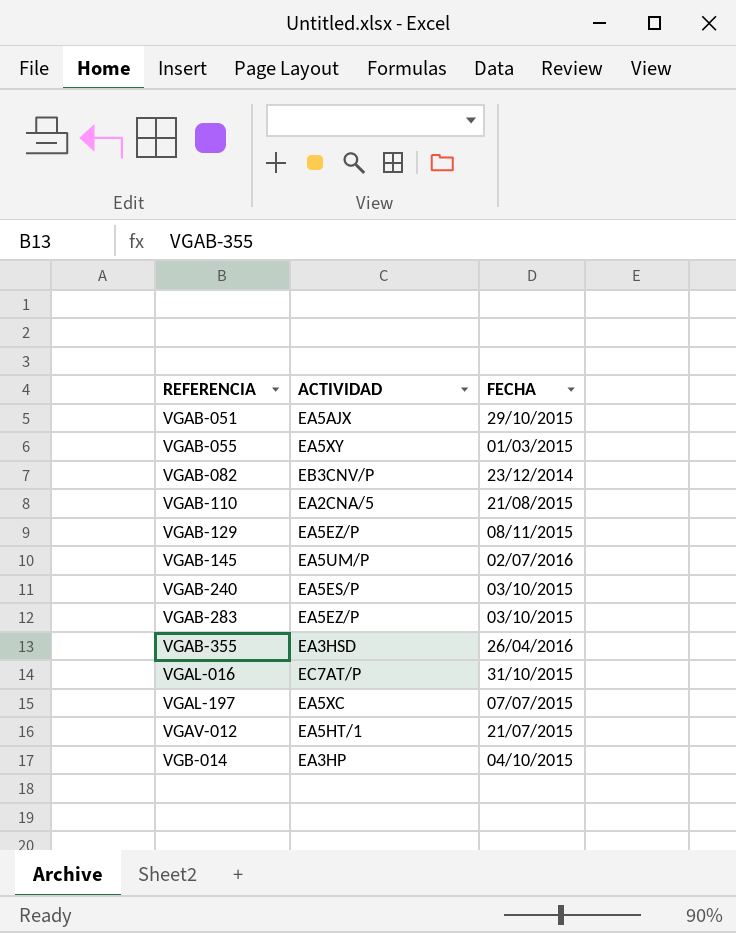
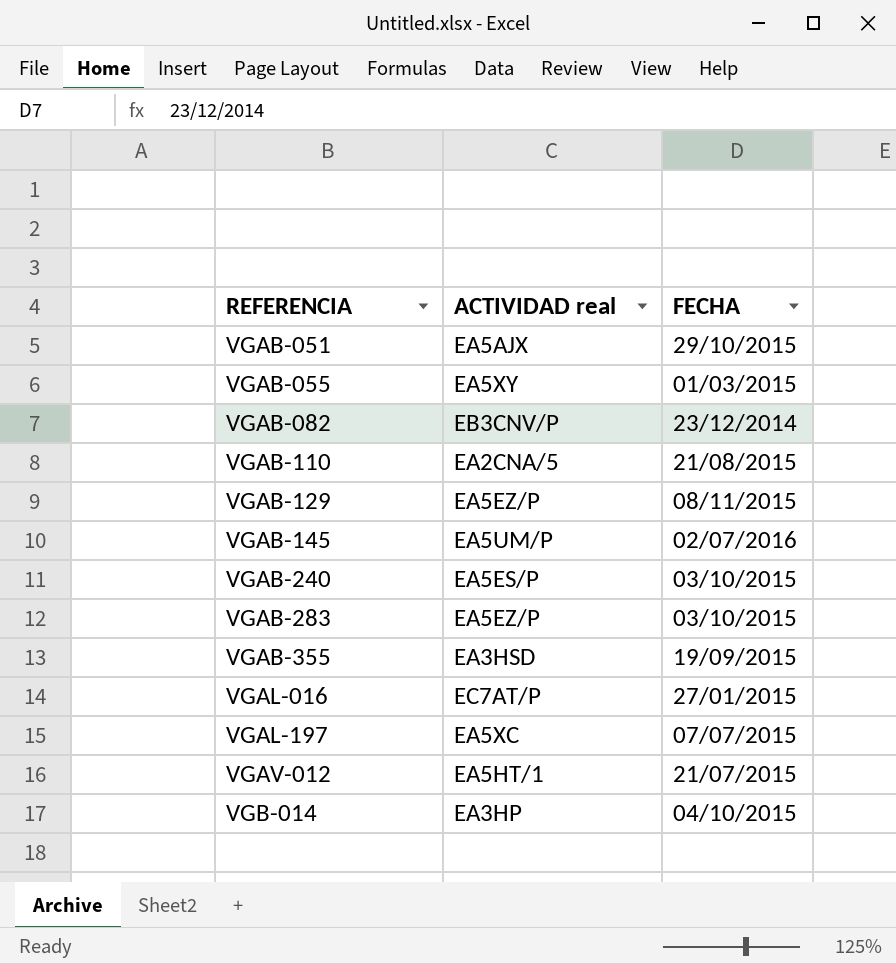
column name: ACTIVIDAD -> ACTIVIDAD real
VGAB-355 | FECHA: 26/04/2016 -> 19/09/2015
VGAL-016 | FECHA: 31/10/2015 -> 27/01/2015

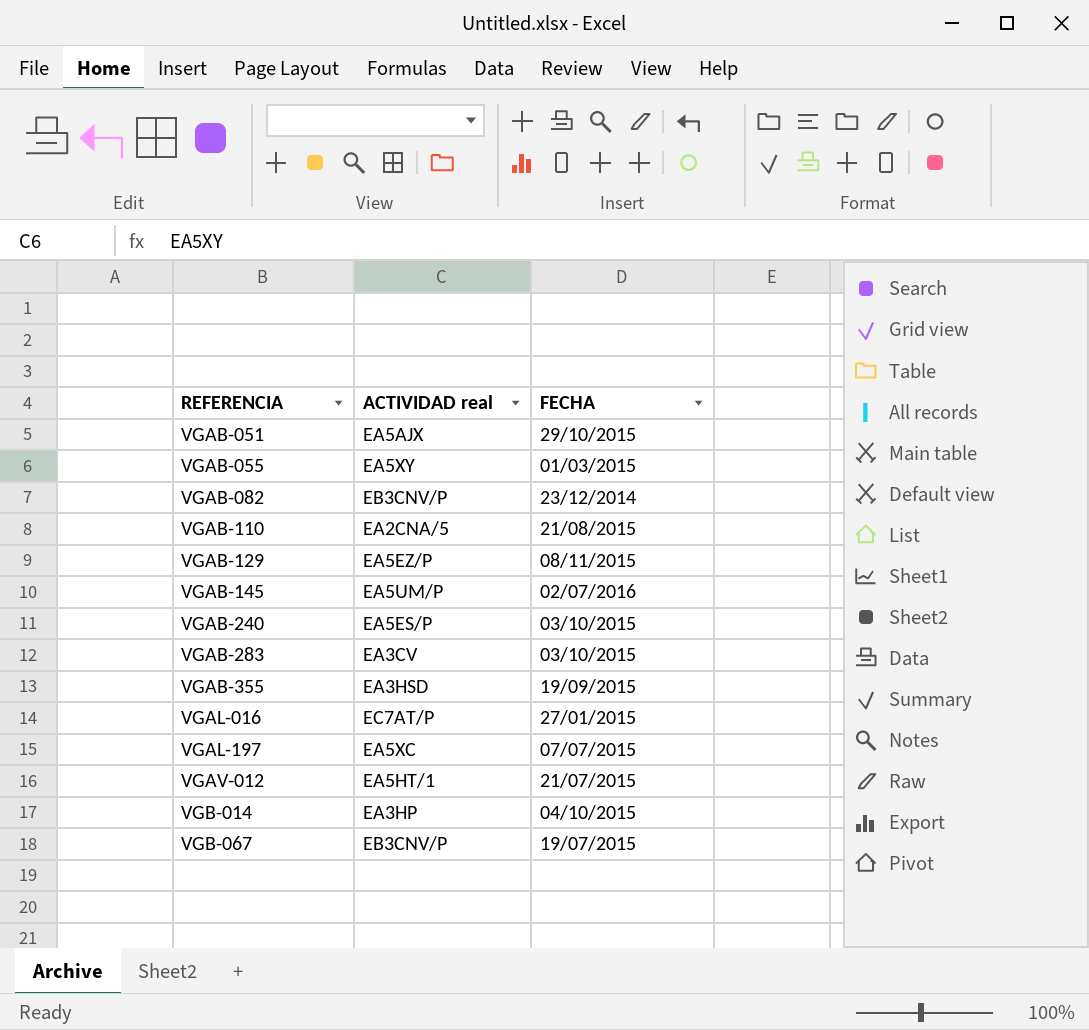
VGAB-283 | ACTIVIDAD real: EA5EZ/P -> EA3CV
row VGB-067: none -> EB3CNV/P | 19/07/2015

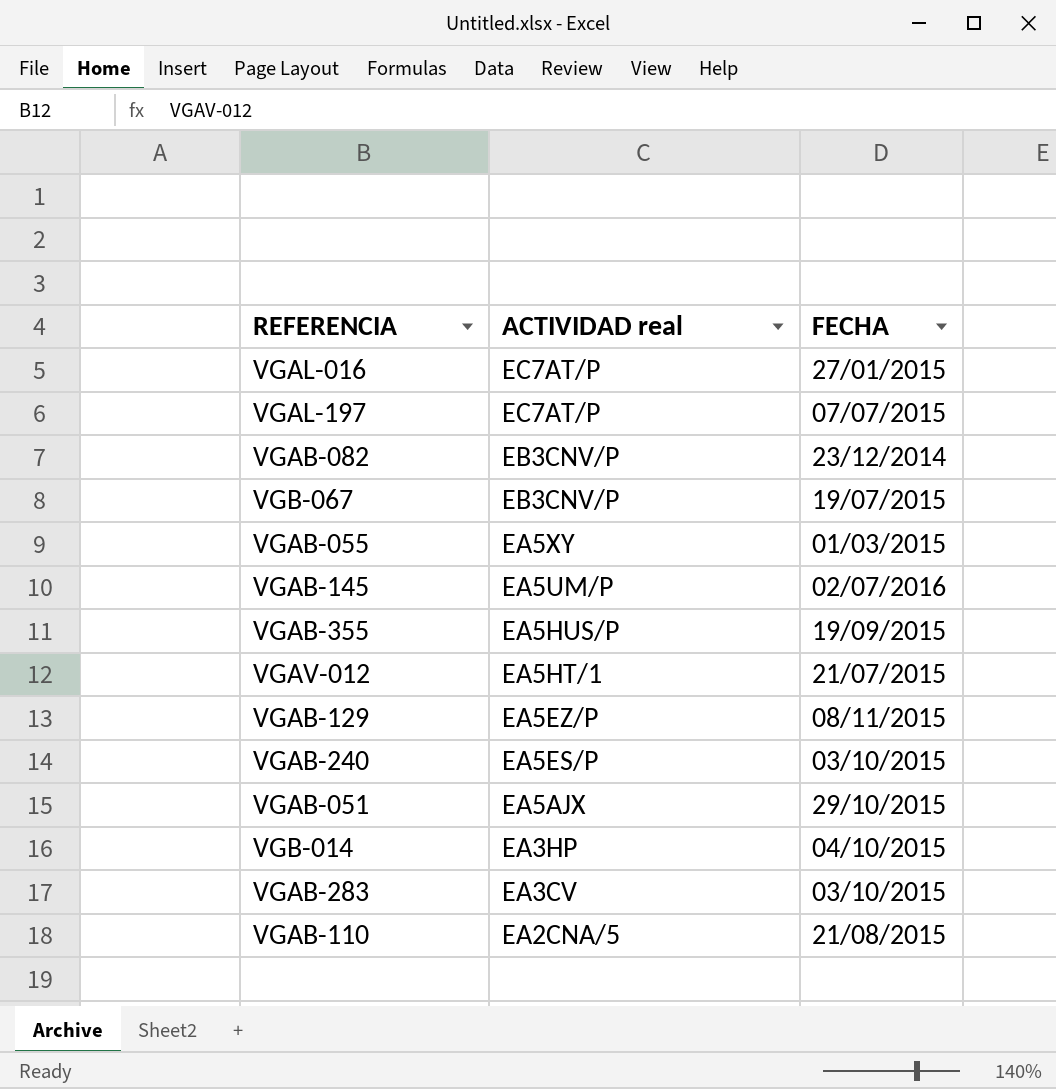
row order: REFERENCIA ascending -> ACTIVIDAD real descending
VGAL-197 | ACTIVIDAD real: EA5XC -> EC7AT/P
VGAB-355 | ACTIVIDAD real: EA3HSD -> EA5HUS/P

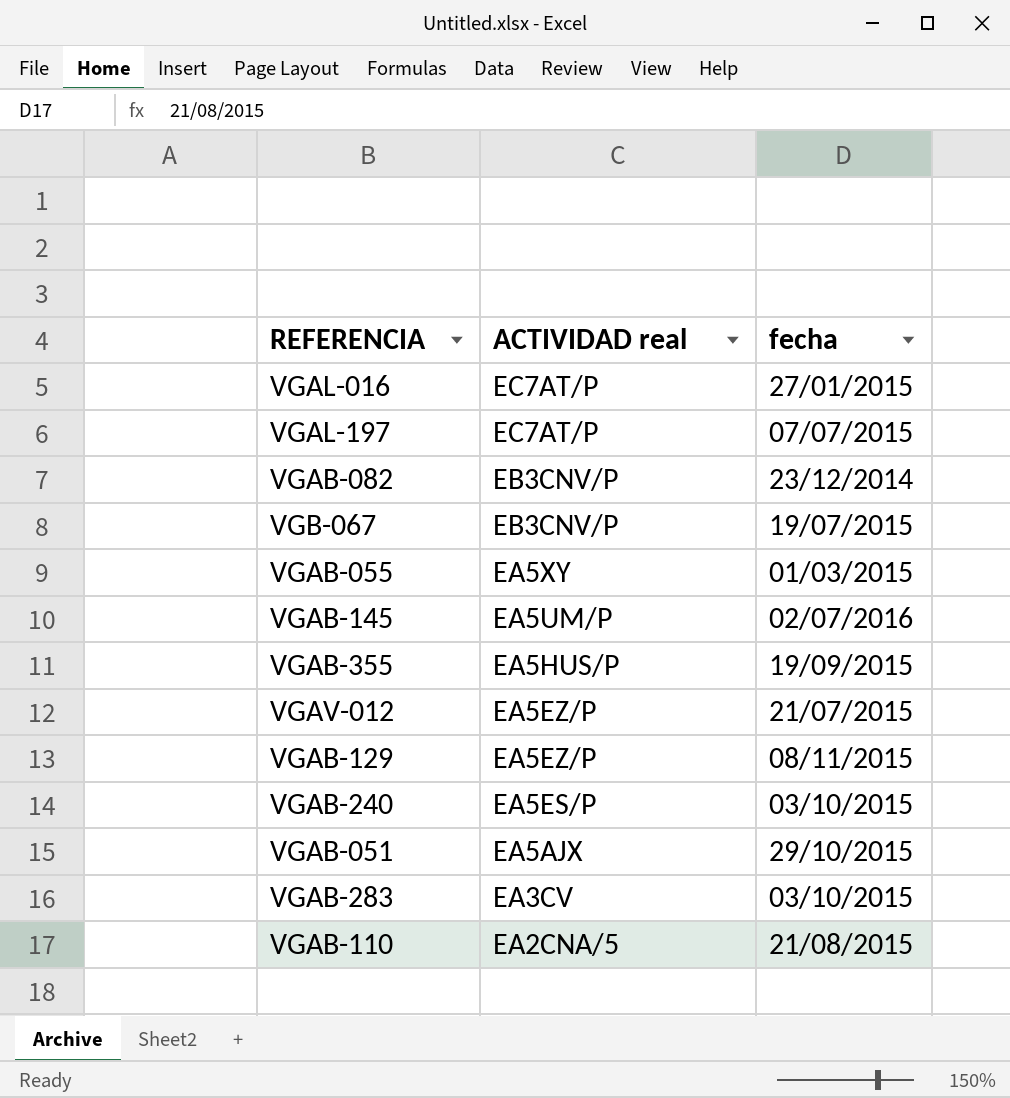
column name: FECHA -> fecha
row VGB-014: EA3HP | 04/10/2015 -> none
VGAV-012 | ACTIVIDAD real: EA5HT/1 -> EA5EZ/P

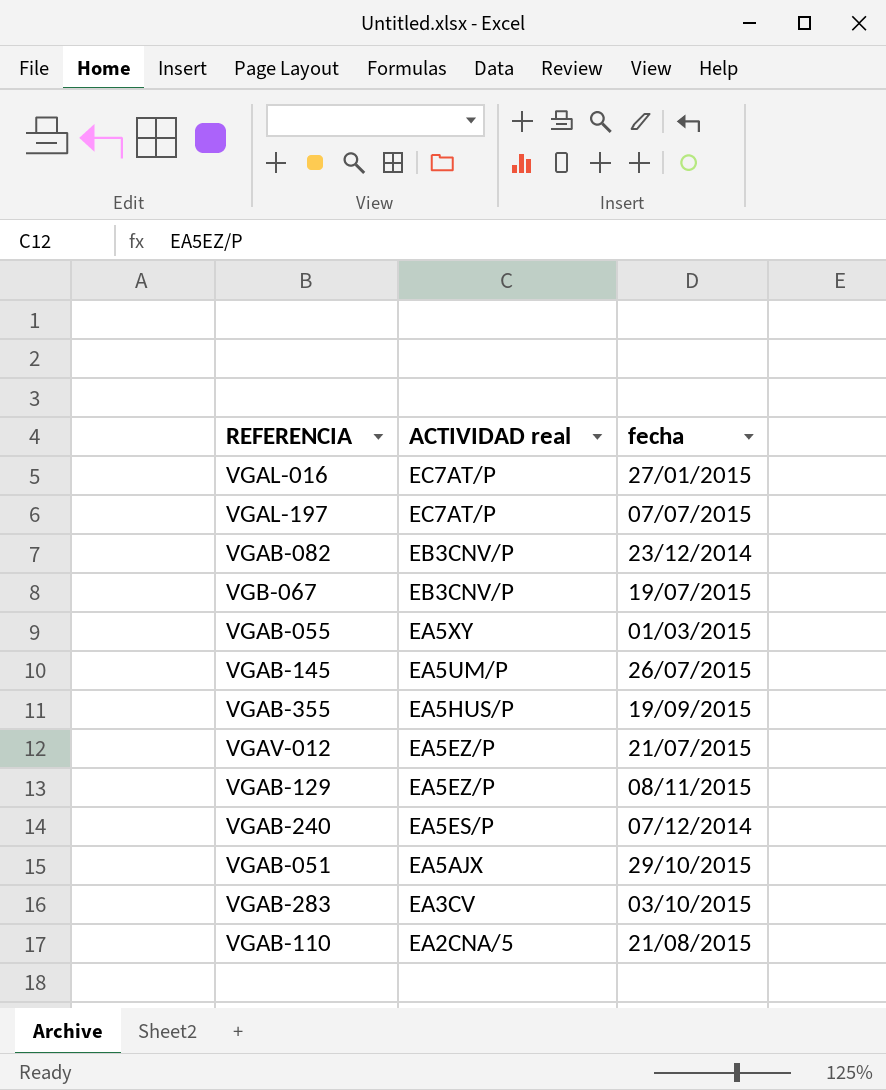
VGAB-145 | fecha: 02/07/2016 -> 26/07/2015
VGAB-240 | fecha: 03/10/2015 -> 07/12/2014

